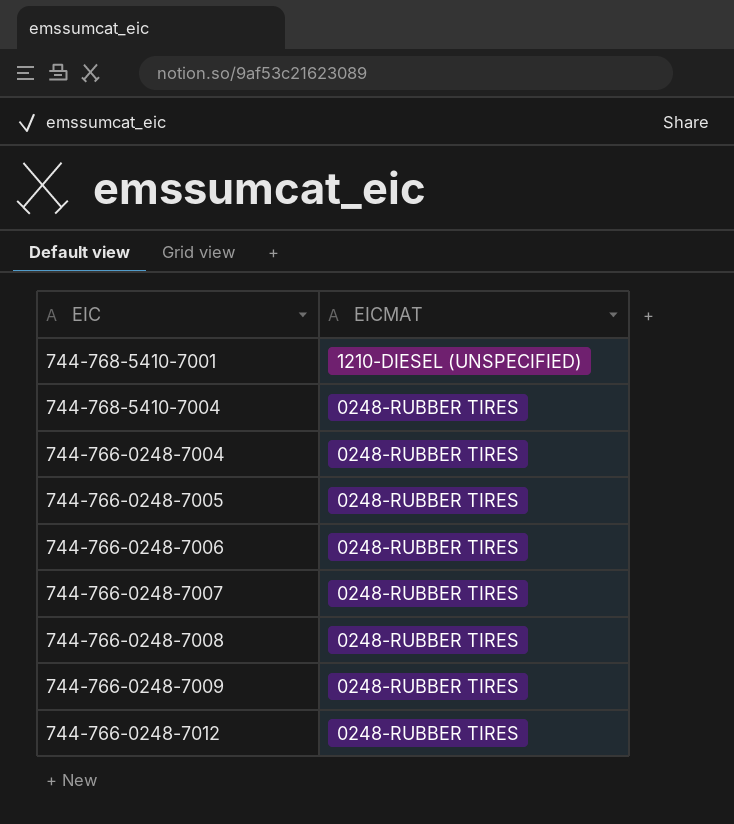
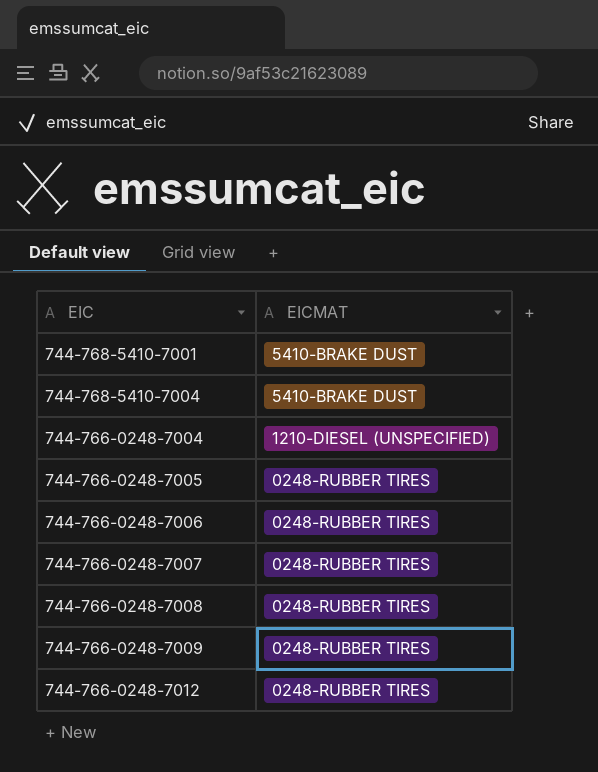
744-768-5410-7001 | EICMAT: 1210-DIESEL (UNSPECIFIED) -> 5410-BRAKE DUST
744-768-5410-7004 | EICMAT: 0248-RUBBER TIRES -> 5410-BRAKE DUST
744-766-0248-7004 | EICMAT: 0248-RUBBER TIRES -> 1210-DIESEL (UNSPECIFIED)

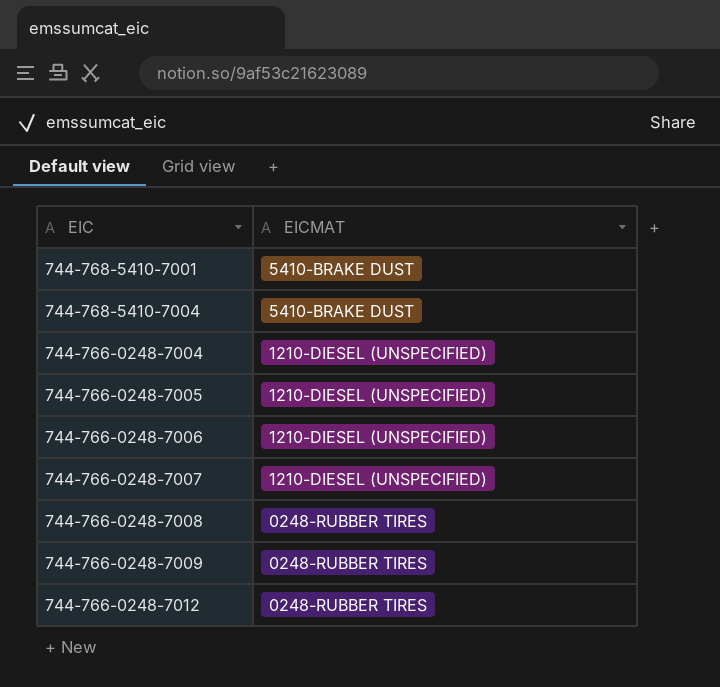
744-766-0248-7005 | EICMAT: 0248-RUBBER TIRES -> 1210-DIESEL (UNSPECIFIED)
744-766-0248-7006 | EICMAT: 0248-RUBBER TIRES -> 1210-DIESEL (UNSPECIFIED)
744-766-0248-7007 | EICMAT: 0248-RUBBER TIRES -> 1210-DIESEL (UNSPECIFIED)

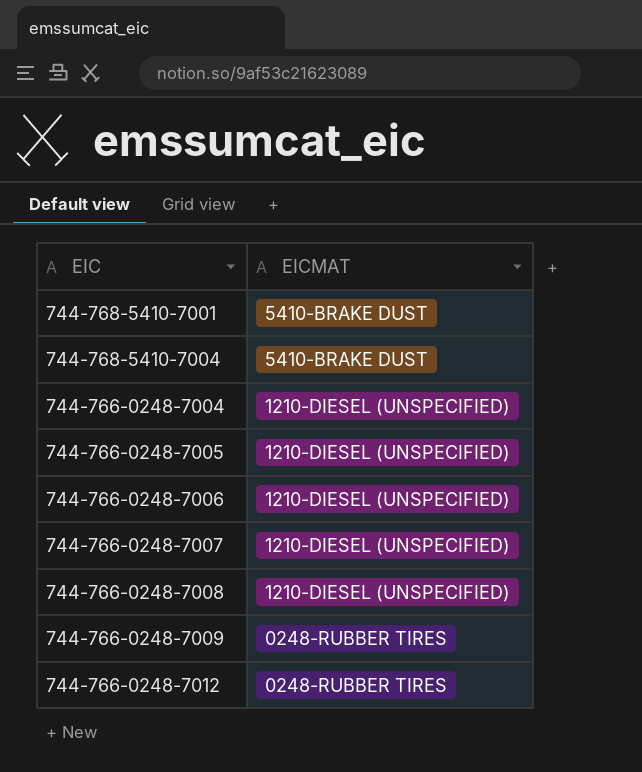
744-766-0248-7008 | EICMAT: 0248-RUBBER TIRES -> 1210-DIESEL (UNSPECIFIED)

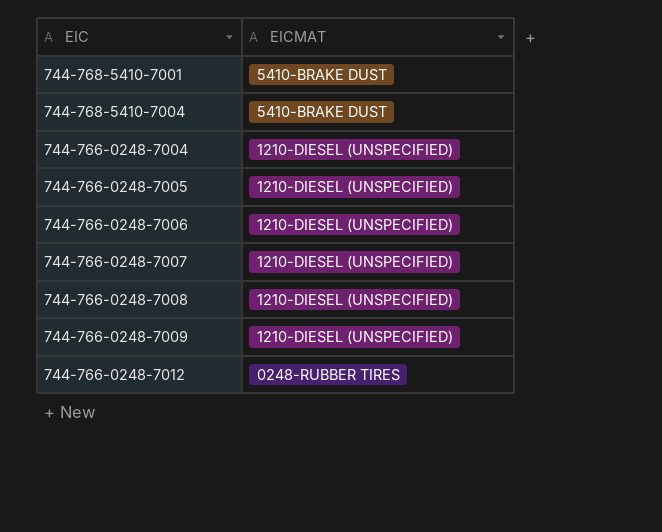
744-766-0248-7009 | EICMAT: 0248-RUBBER TIRES -> 1210-DIESEL (UNSPECIFIED)

